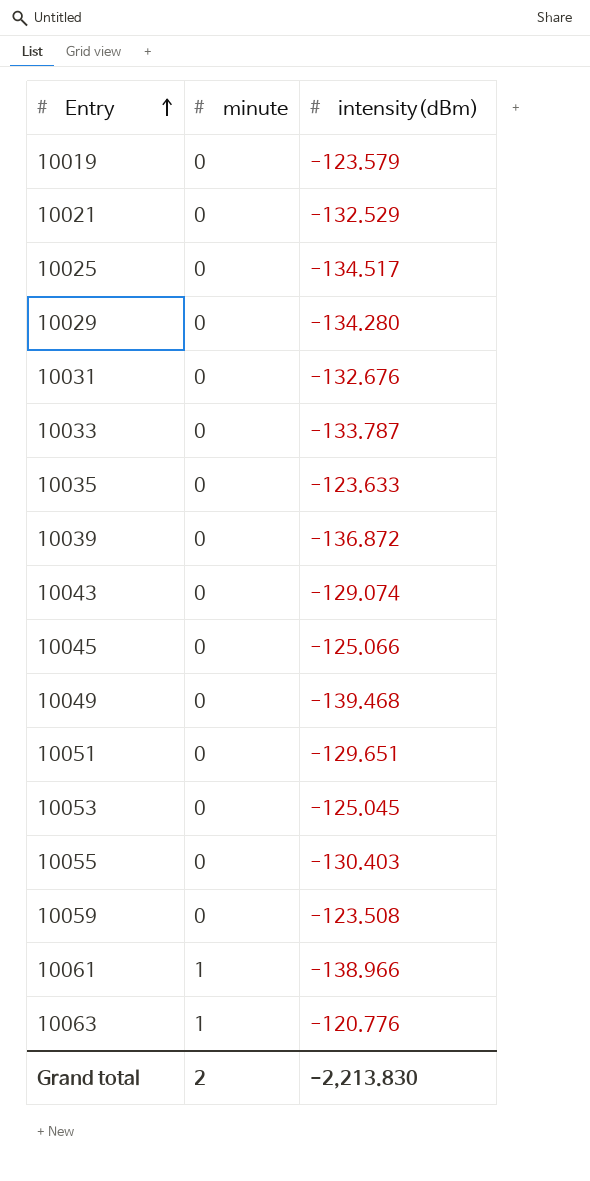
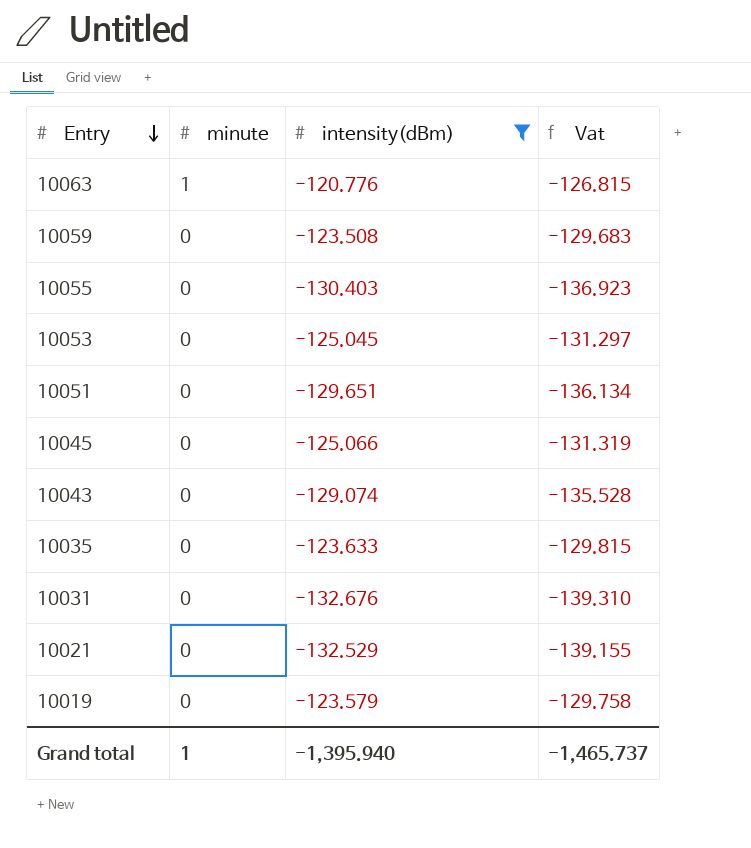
filter: none -> intensity(dBm) >= -132.676
row order: Entry ascending -> Entry descending
column Vat | formula: none -> [intensity(dBm)] * 1.05
Grand total | minute: 2 -> 1
Grand total | intensity(dBm): -2,213.830 -> -1,395.940

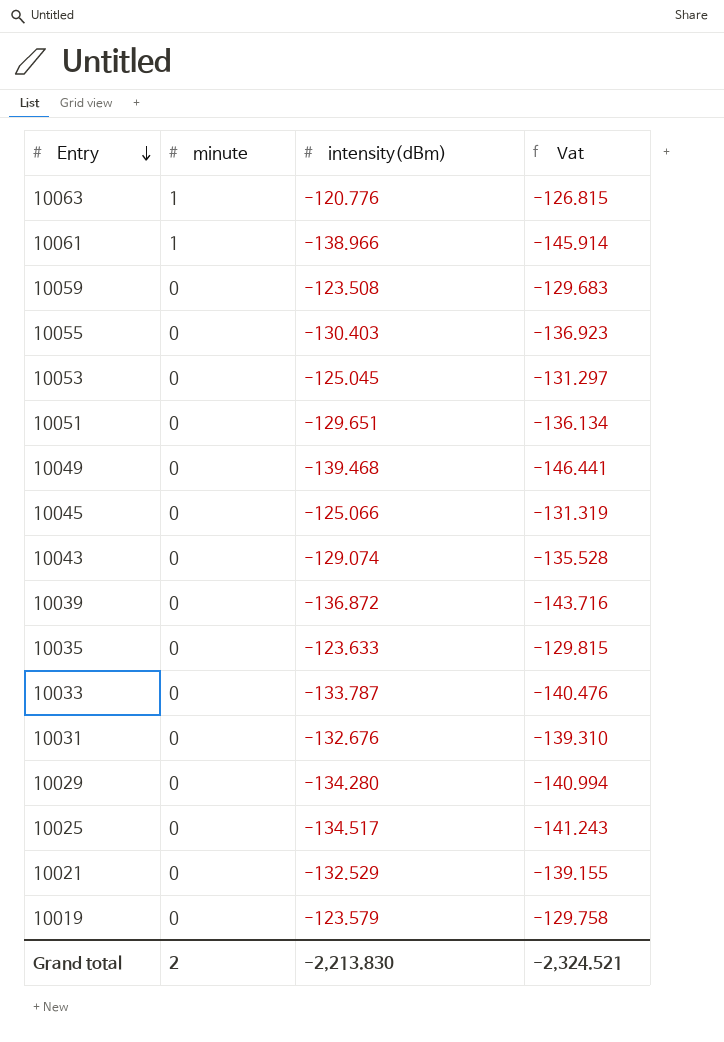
filter: intensity(dBm) >= -132.676 -> none
Grand total | minute: 1 -> 2
Grand total | intensity(dBm): -1,395.940 -> -2,213.830
Grand total | Vat: -1,465.737 -> -2,324.521

